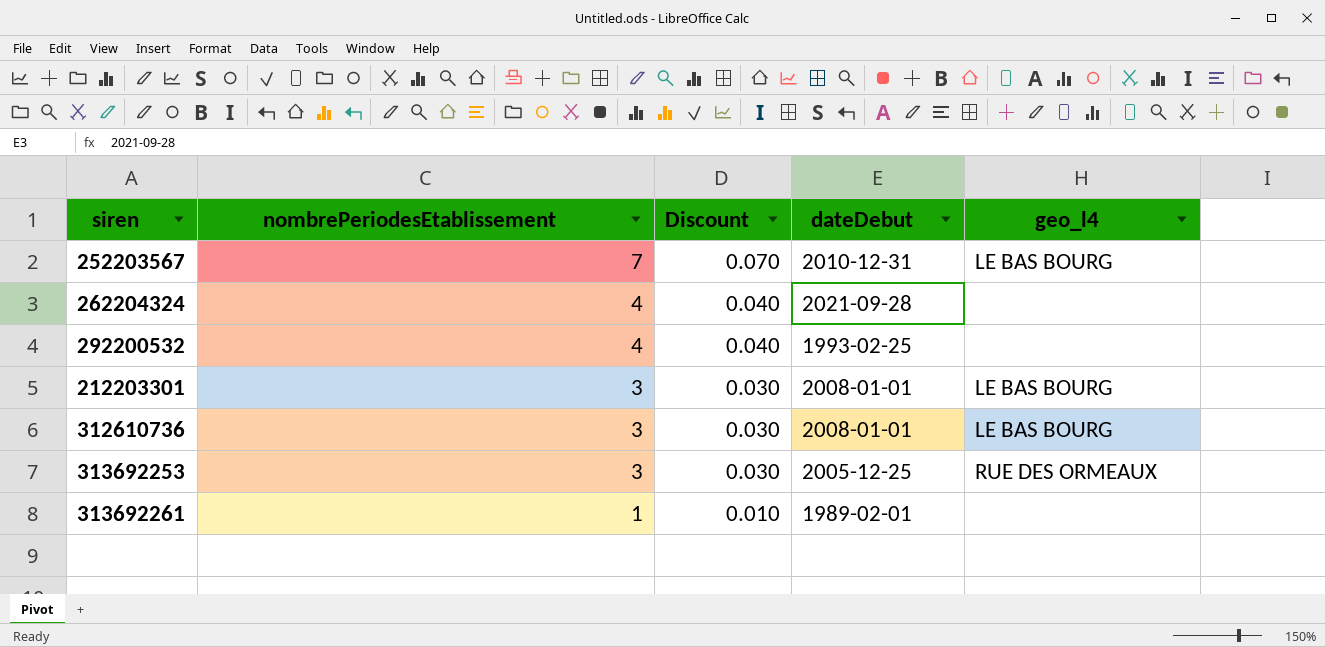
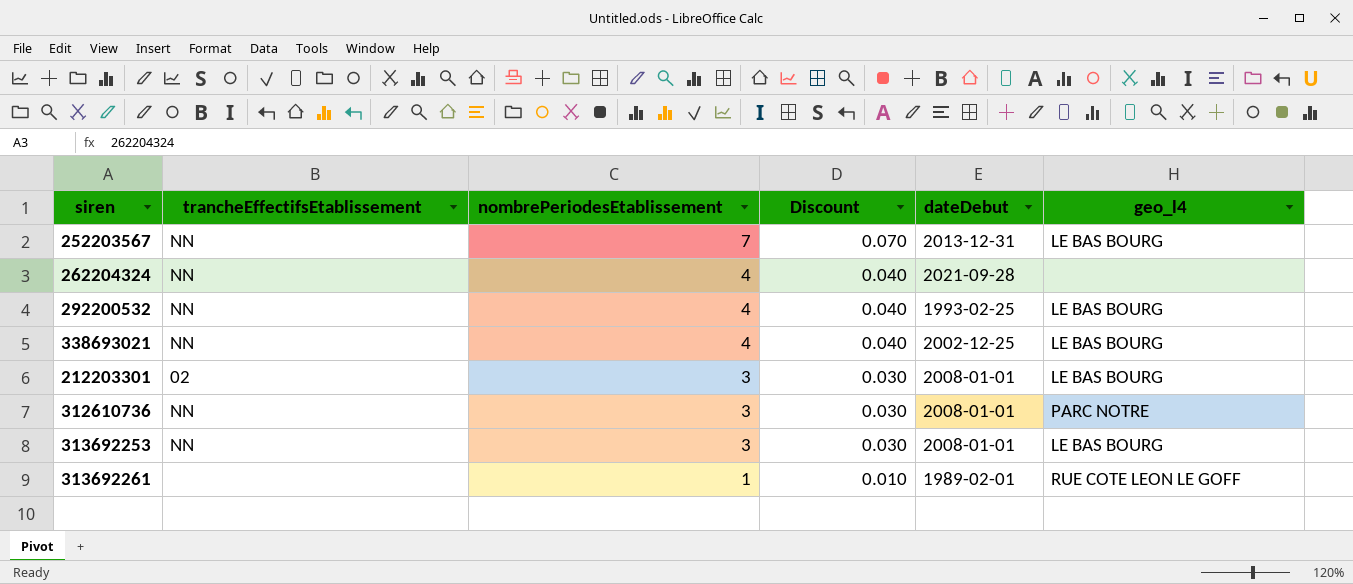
column trancheEffectifsEtablissement | position: none -> 2
252203567 | dateDebut: 2010-12-31 -> 2013-12-31
292200532 | geo_l4: none -> LE BAS BOURG
row 338693021: none -> NN | 4 | 0.040 | 2002-12-25 | LE BAS BOURG
312610736 | geo_l4: LE BAS BOURG -> PARC NOTRE
313692253 | dateDebut: 2005-12-25 -> 2008-01-01
313692253 | geo_l4: RUE DES ORMEAUX -> LE BAS BOURG
313692261 | geo_l4: none -> RUE COTE LEON LE GOFF

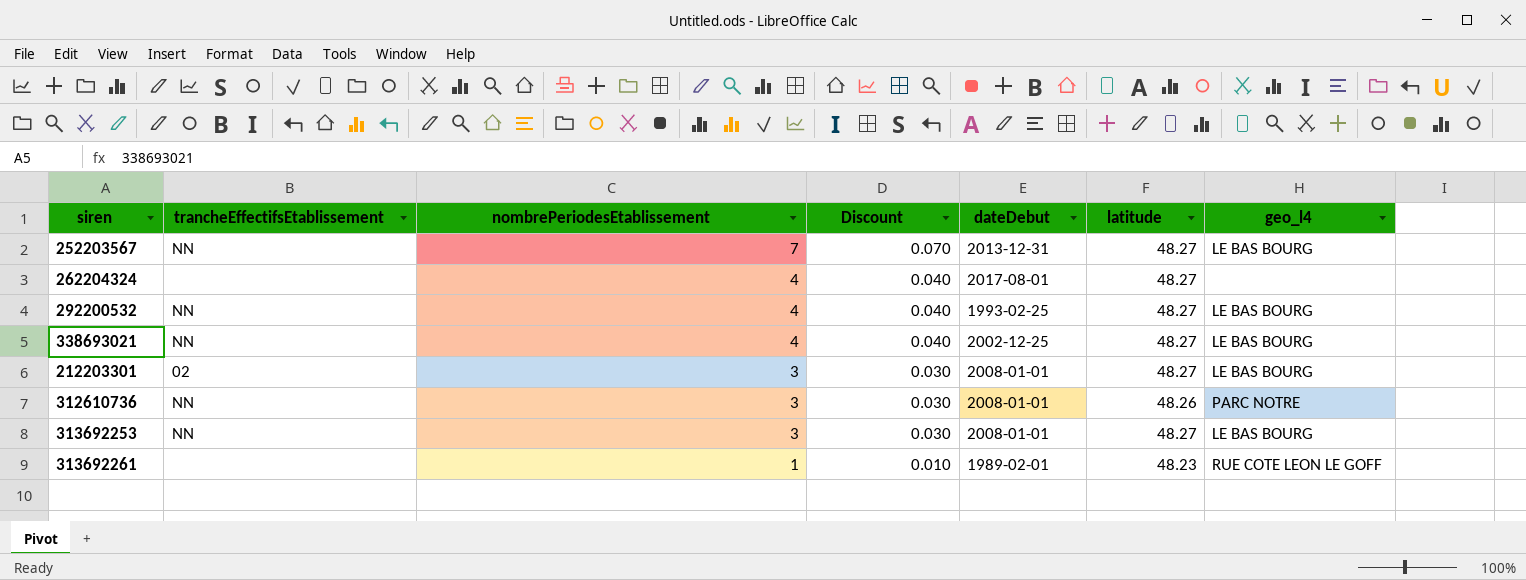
column latitude | position: none -> 6
262204324 | trancheEffectifsEtablissement: NN -> none
262204324 | dateDebut: 2021-09-28 -> 2017-08-01

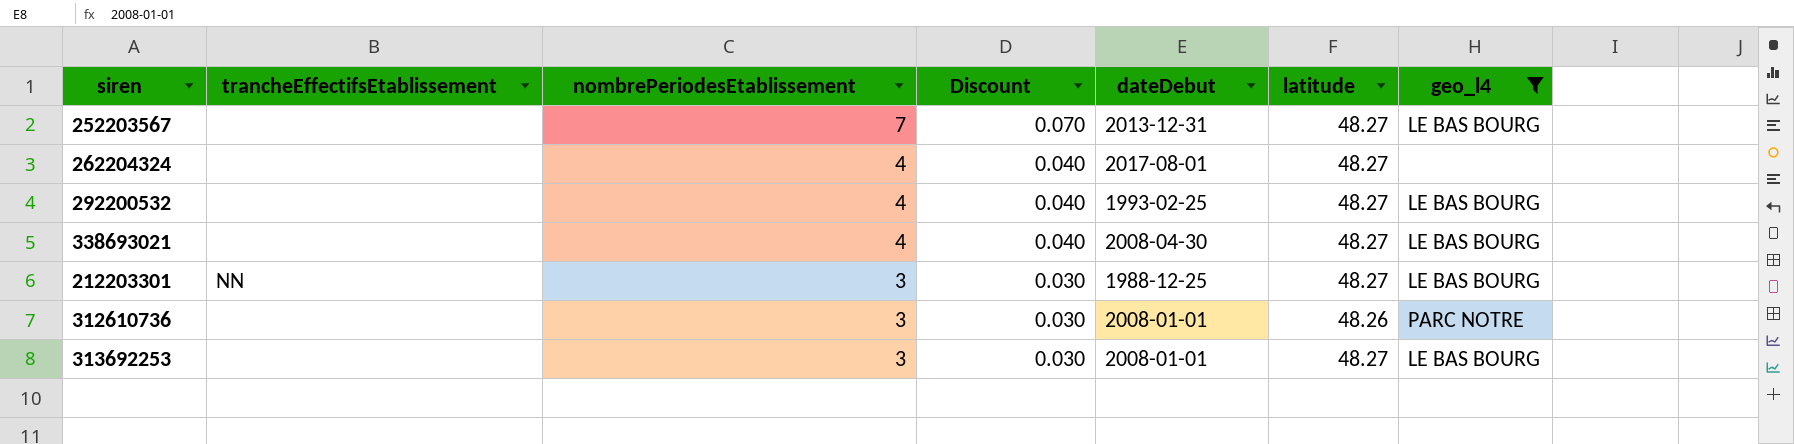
filter: none -> geo_l4 != RUE COTE LEON LE GOFF
252203567 | trancheEffectifsEtablissement: NN -> none
292200532 | trancheEffectifsEtablissement: NN -> none
338693021 | trancheEffectifsEtablissement: NN -> none
338693021 | dateDebut: 2002-12-25 -> 2008-04-30
212203301 | trancheEffectifsEtablissement: 02 -> NN
212203301 | dateDebut: 2008-01-01 -> 1988-12-25
312610736 | trancheEffectifsEtablissement: NN -> none
313692253 | trancheEffectifsEtablissement: NN -> none

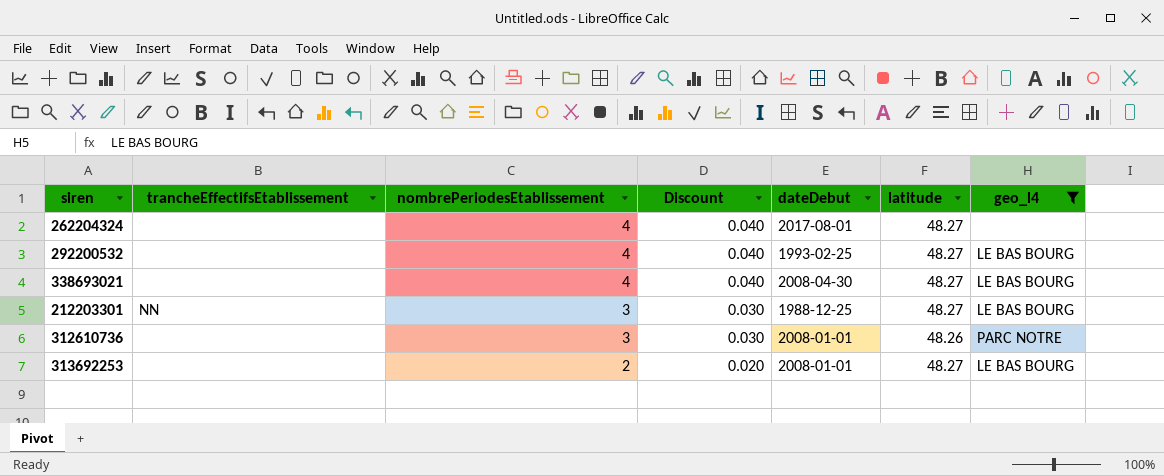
row 252203567: none | 7 | 0.070 | 2013-12-31 | 48.27 | LE BAS BOURG -> none
313692253 | nombrePeriodesEtablissement: 3 -> 2
313692253 | Discount: 0.030 -> 0.020

